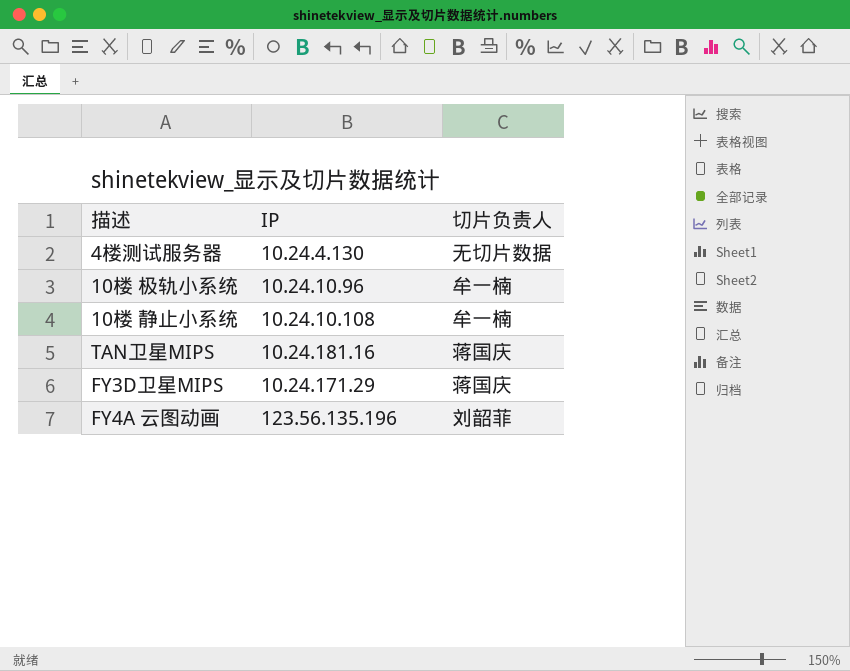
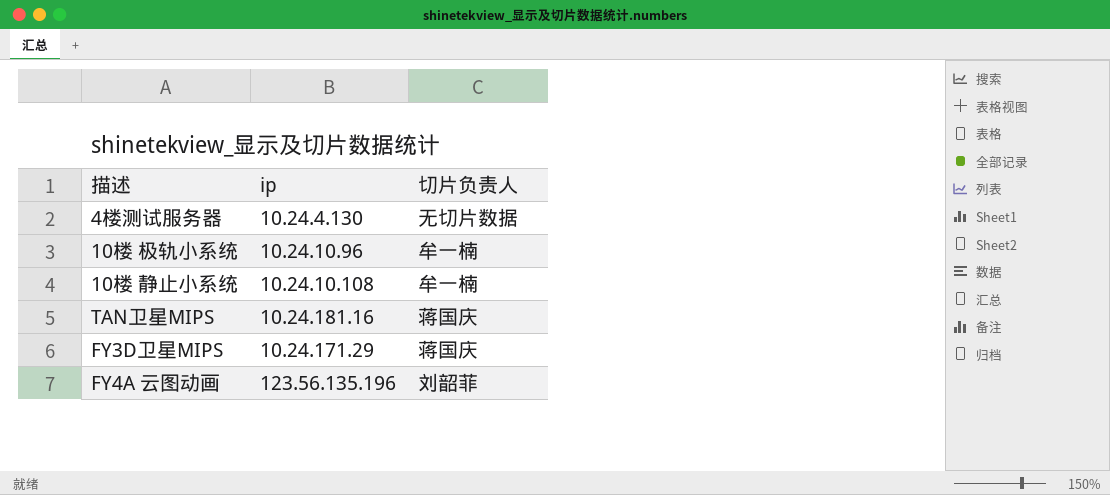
column name: IP -> ip

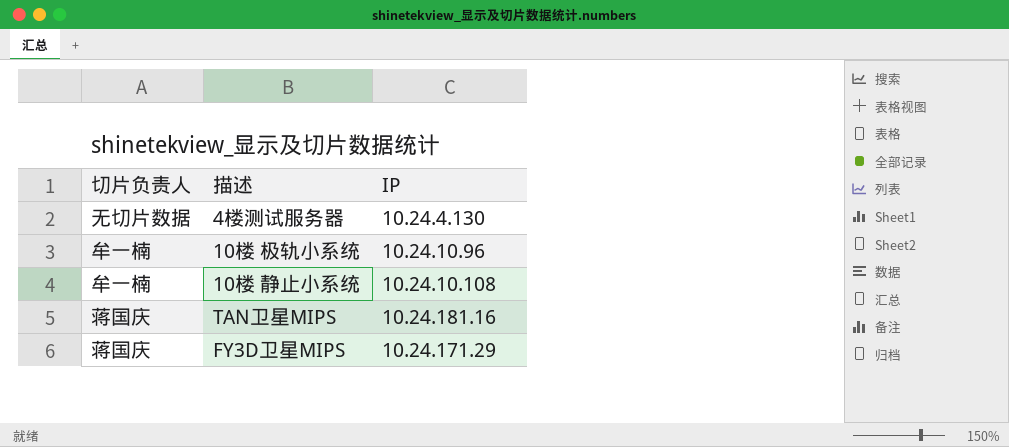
column 切片负责人 | position: 3 -> 1
column name: ip -> IP
row FY4A 云图动画: 123.56.135.196 | 刘韶菲 -> none

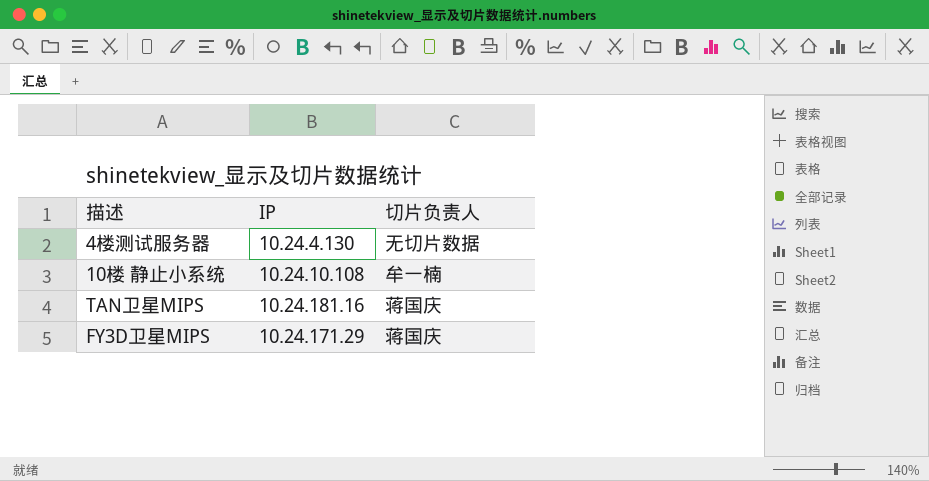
column 切片负责人 | position: 1 -> 3
row 10楼 极轨小系统: 牟一楠 | 10.24.10.96 -> none

